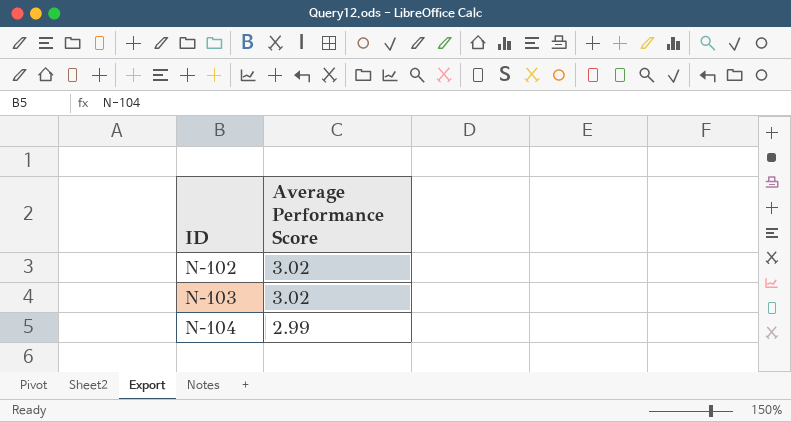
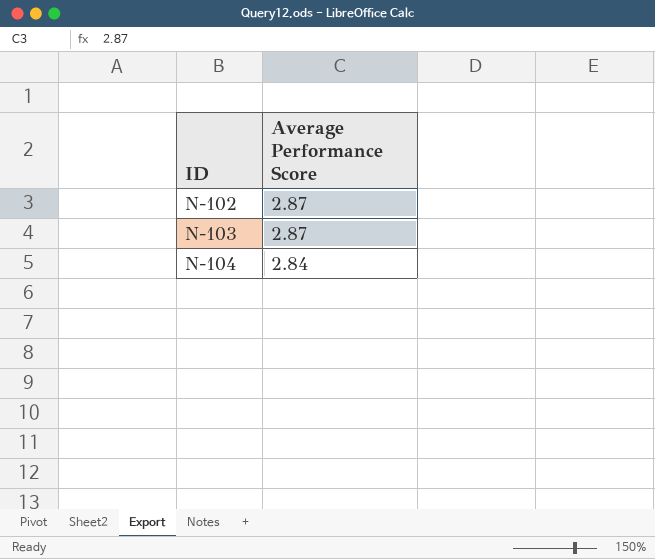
N-102 | Average Performance Score: 3.02 -> 2.87
N-103 | Average Performance Score: 3.02 -> 2.87
N-104 | Average Performance Score: 2.99 -> 2.84

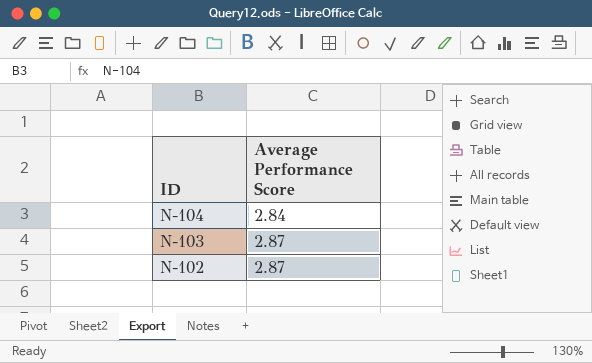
row order: ID ascending -> ID descending

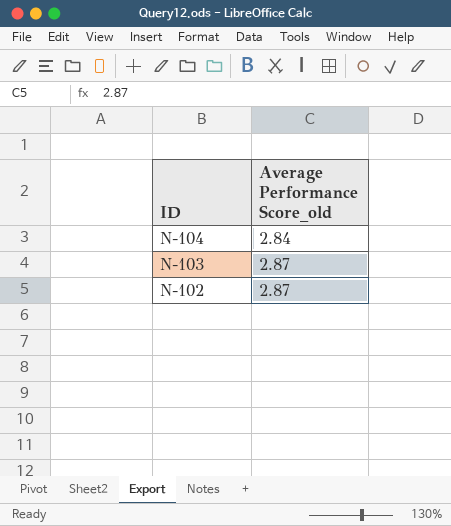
column name: Average Performance Score -> Average Performance Score_old

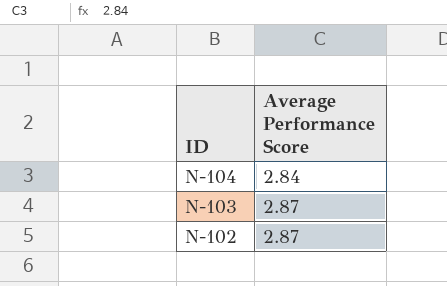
column name: Average Performance Score_old -> Average Performance Score

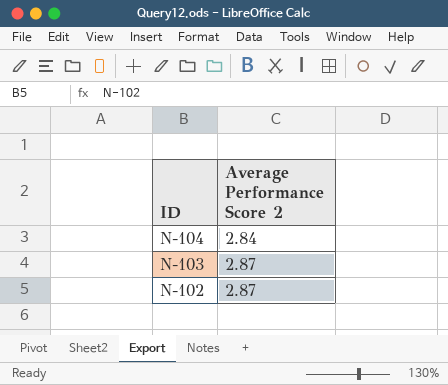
column name: Average Performance Score -> Average Performance Score 2

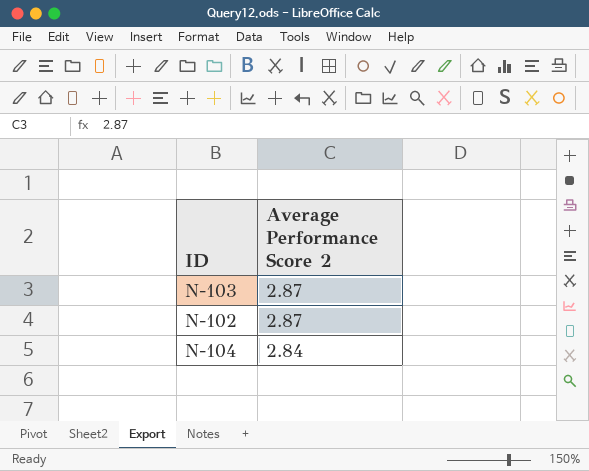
row order: ID descending -> Average Performance Score 2 descending

